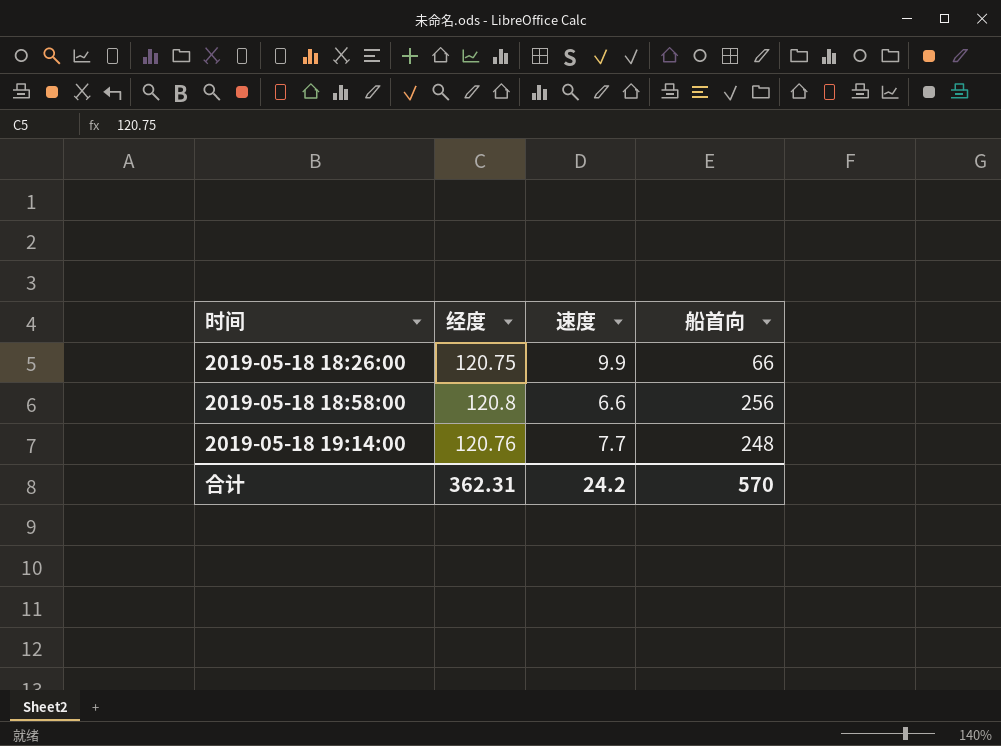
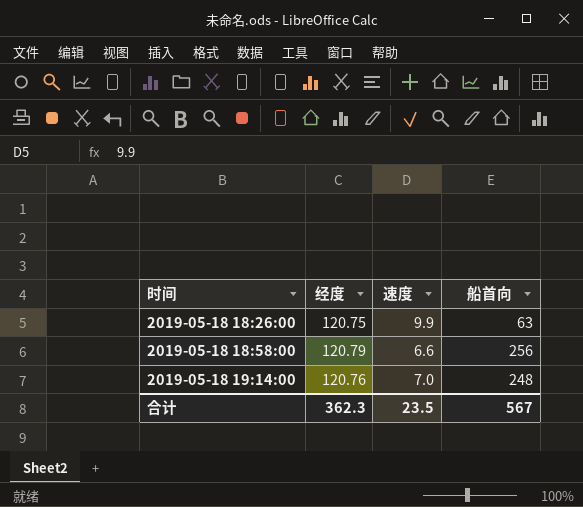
2019-05-18 18:26:00 | 船首向: 66 -> 63
2019-05-18 18:58:00 | 经度: 120.8 -> 120.79
2019-05-18 19:14:00 | 速度: 7.7 -> 7.0
合计 | 经度: 362.31 -> 362.3
合计 | 速度: 24.2 -> 23.5
合计 | 船首向: 570 -> 567

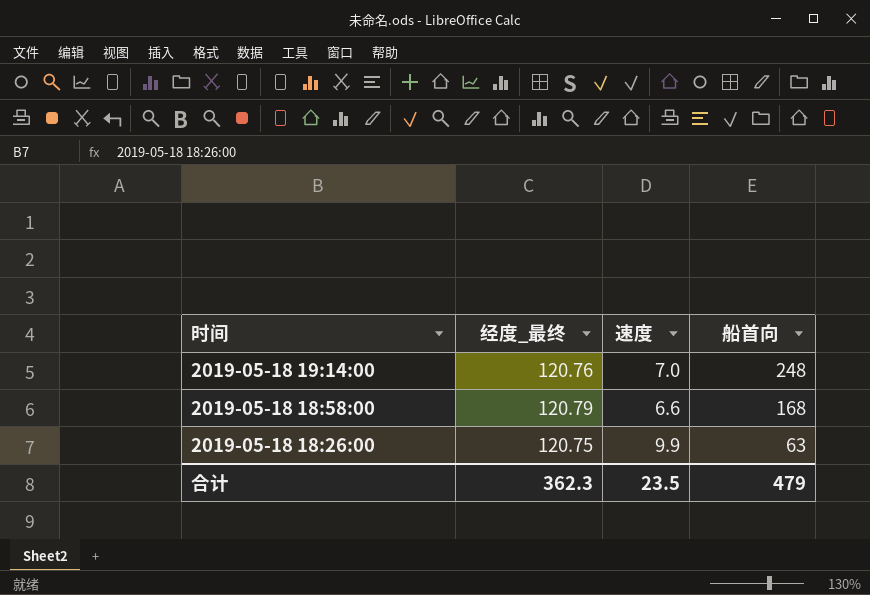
row order: 时间 ascending -> 时间 descending
column name: 经度 -> 经度_最终
2019-05-18 18:58:00 | 船首向: 256 -> 168
合计 | 船首向: 567 -> 479

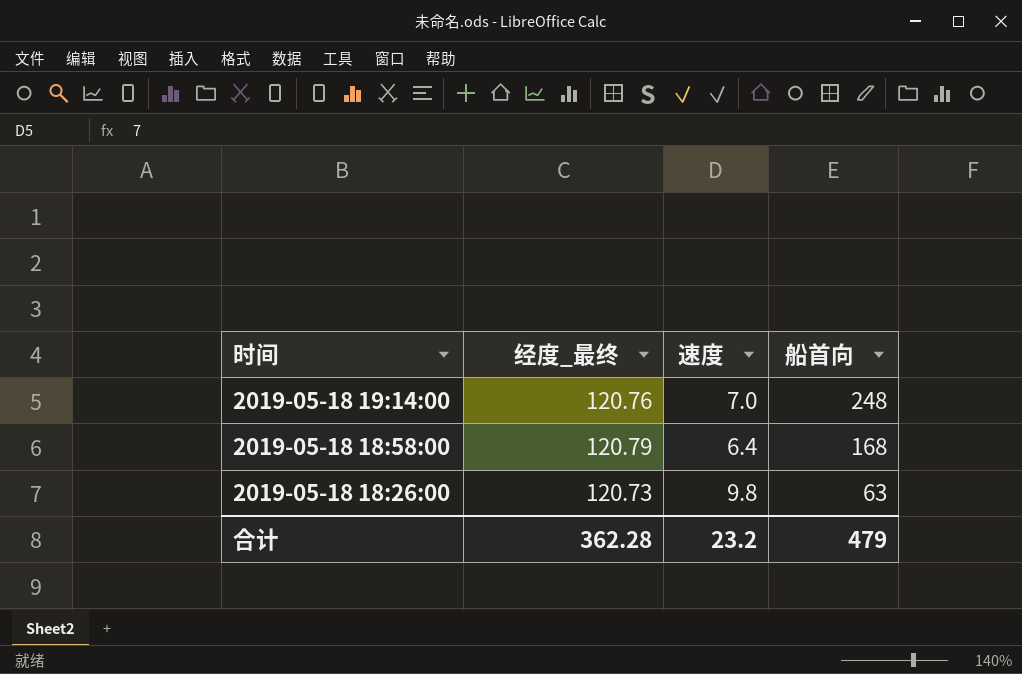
2019-05-18 18:58:00 | 速度: 6.6 -> 6.4
2019-05-18 18:26:00 | 经度_最终: 120.75 -> 120.73
2019-05-18 18:26:00 | 速度: 9.9 -> 9.8
合计 | 经度_最终: 362.3 -> 362.28
合计 | 速度: 23.5 -> 23.2

